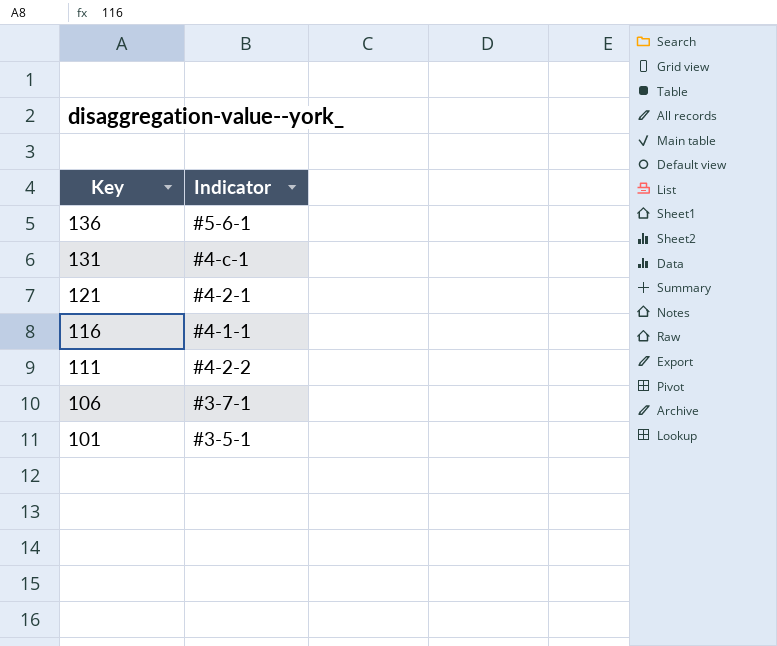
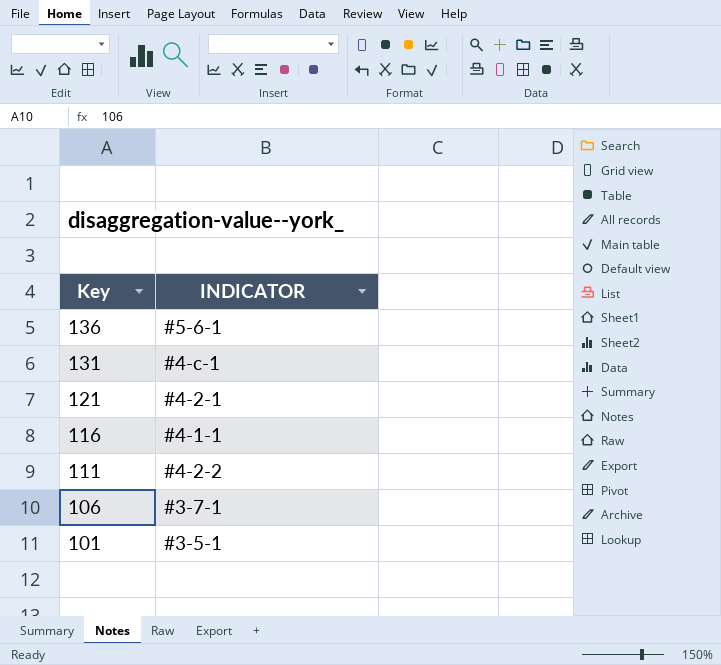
column name: Indicator -> INDICATOR

